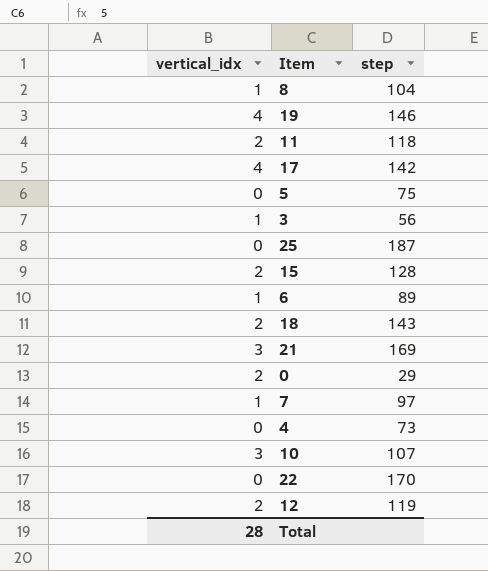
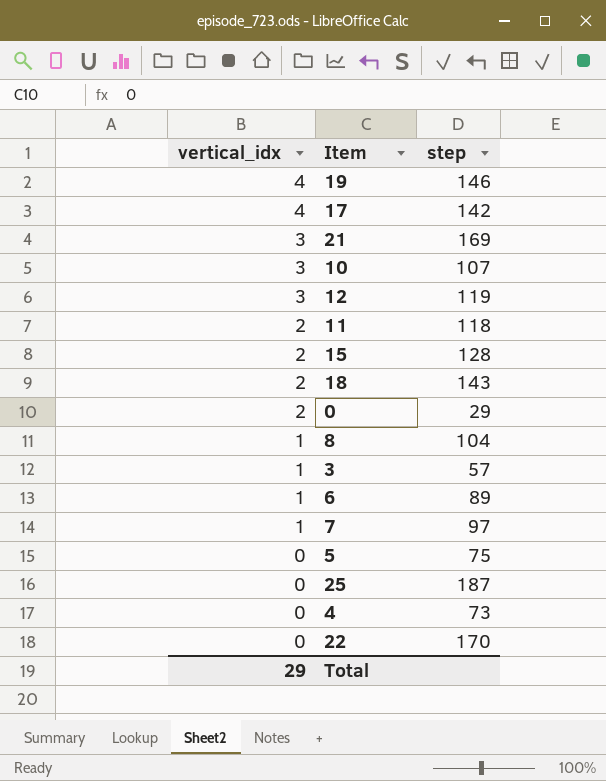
row order: none -> vertical_idx descending
12 | vertical_idx: 2 -> 3
3 | step: 56 -> 57
Total | vertical_idx: 28 -> 29

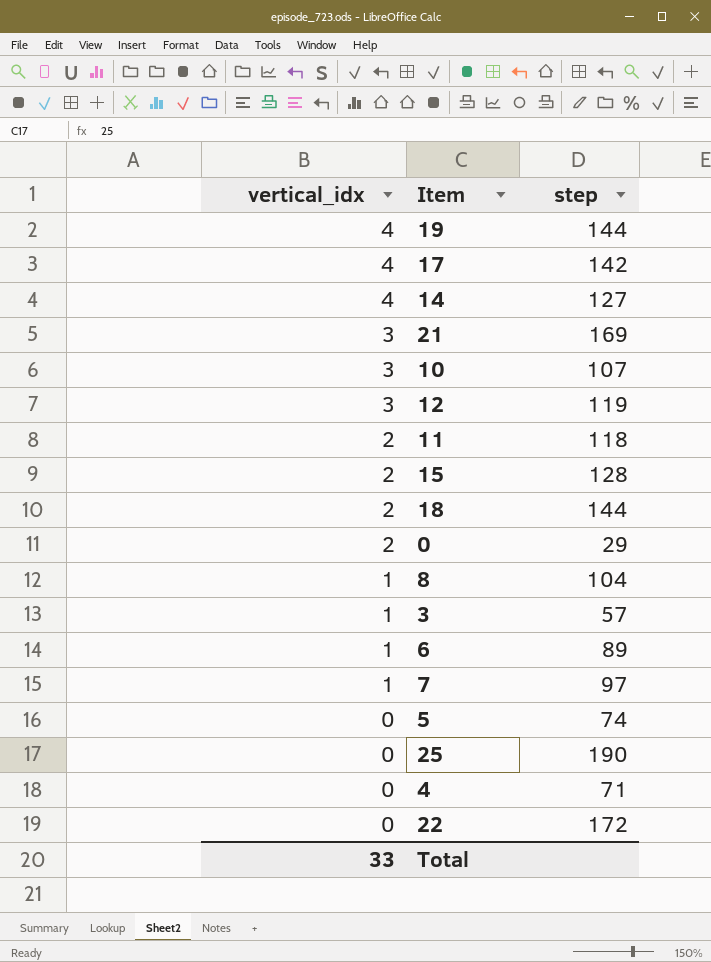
19 | step: 146 -> 144
row 14: none -> 4 | 127
18 | step: 143 -> 144
5 | step: 75 -> 74
25 | step: 187 -> 190
4 | step: 73 -> 71
22 | step: 170 -> 172
Total | vertical_idx: 29 -> 33

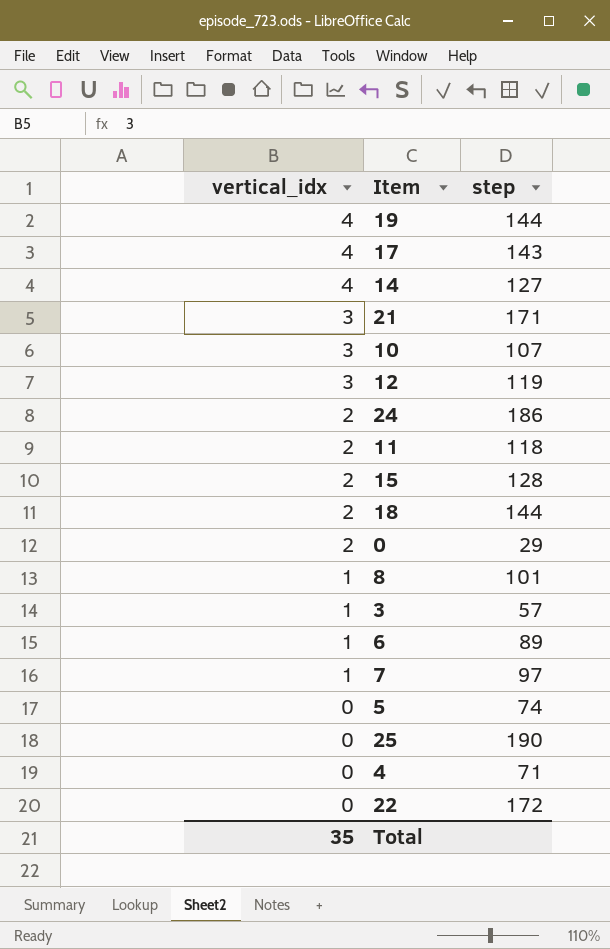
17 | step: 142 -> 143
21 | step: 169 -> 171
row 24: none -> 2 | 186
8 | step: 104 -> 101
Total | vertical_idx: 33 -> 35

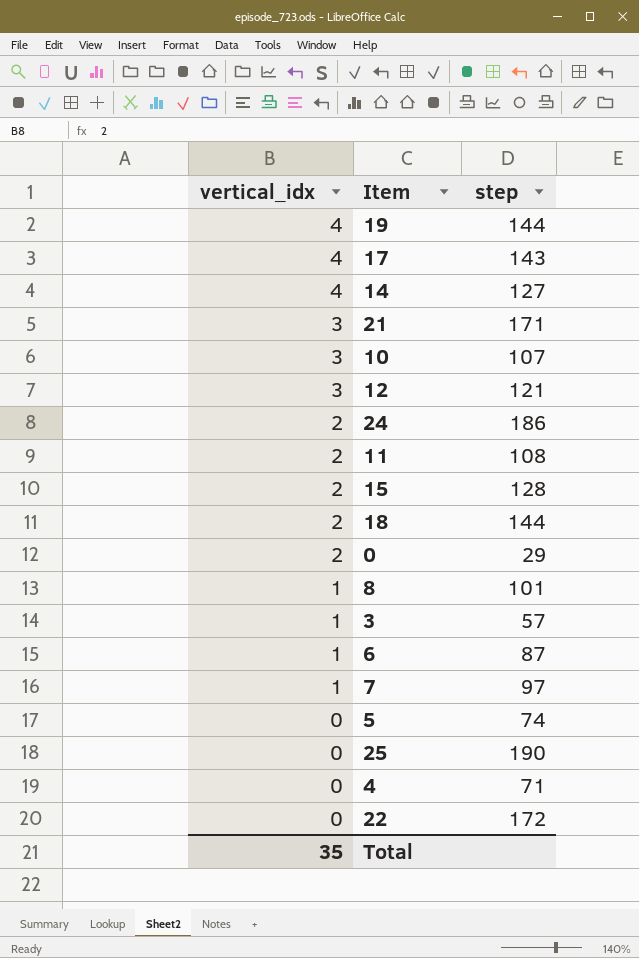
12 | step: 119 -> 121
11 | step: 118 -> 108
6 | step: 89 -> 87

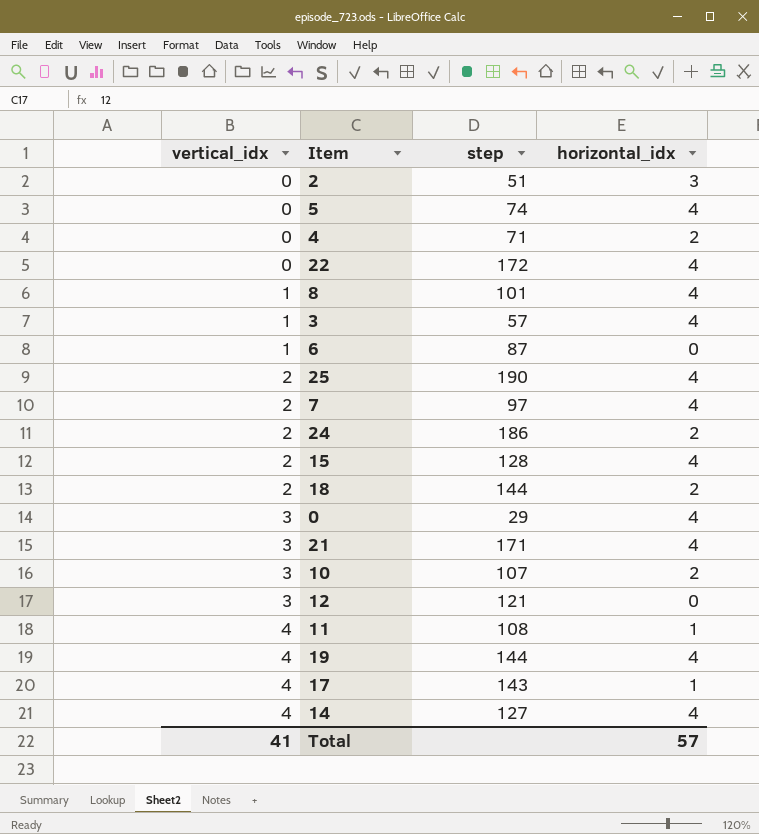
row order: vertical_idx descending -> vertical_idx ascending
column horizontal_idx | position: none -> 4
row 2: none -> 0 | 51 | 3
25 | vertical_idx: 0 -> 2
7 | vertical_idx: 1 -> 2
0 | vertical_idx: 2 -> 3
11 | vertical_idx: 2 -> 4
Total | vertical_idx: 35 -> 41

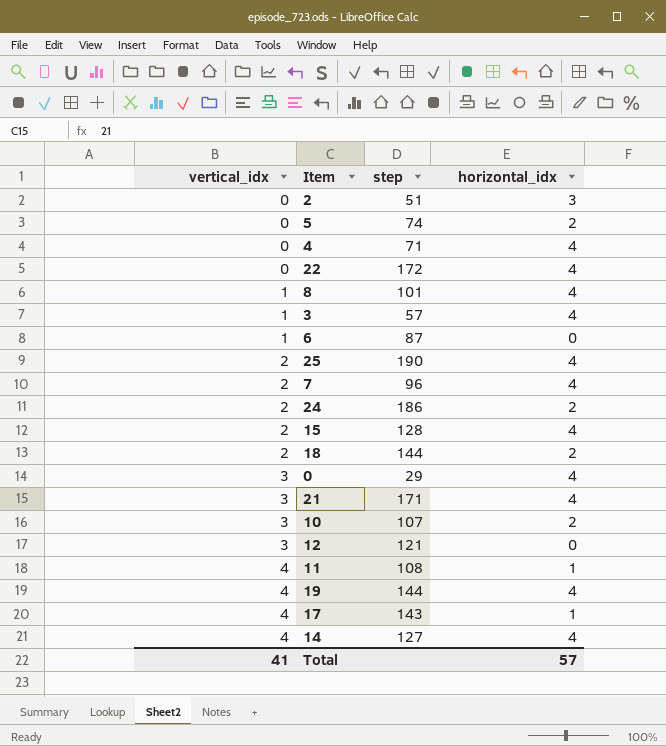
5 | horizontal_idx: 4 -> 2
4 | horizontal_idx: 2 -> 4
7 | step: 97 -> 96

